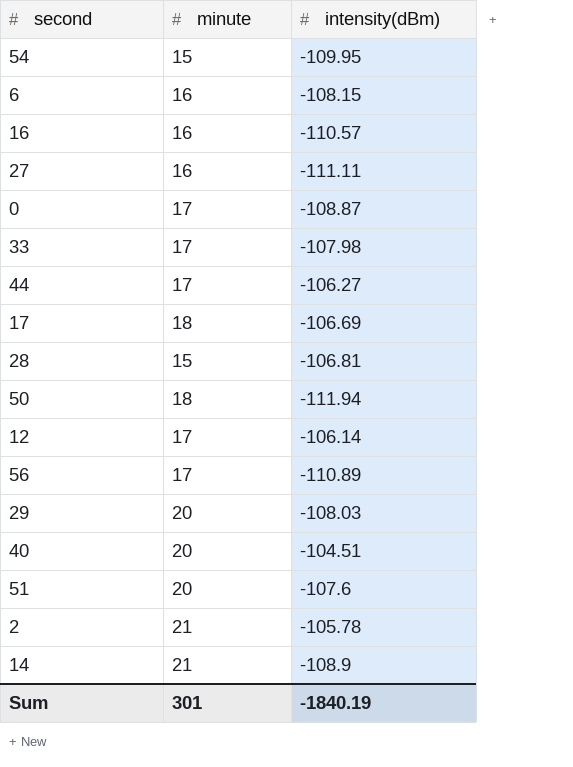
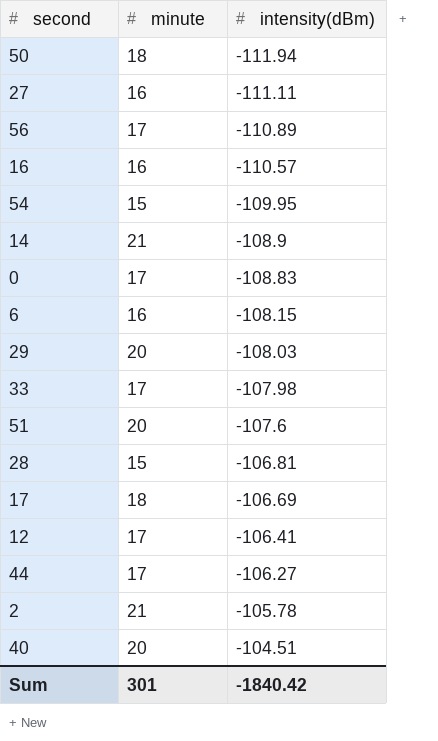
row order: none -> intensity(dBm) ascending
0 | intensity(dBm): -108.87 -> -108.83
12 | intensity(dBm): -106.14 -> -106.41
Sum | intensity(dBm): -1840.19 -> -1840.42

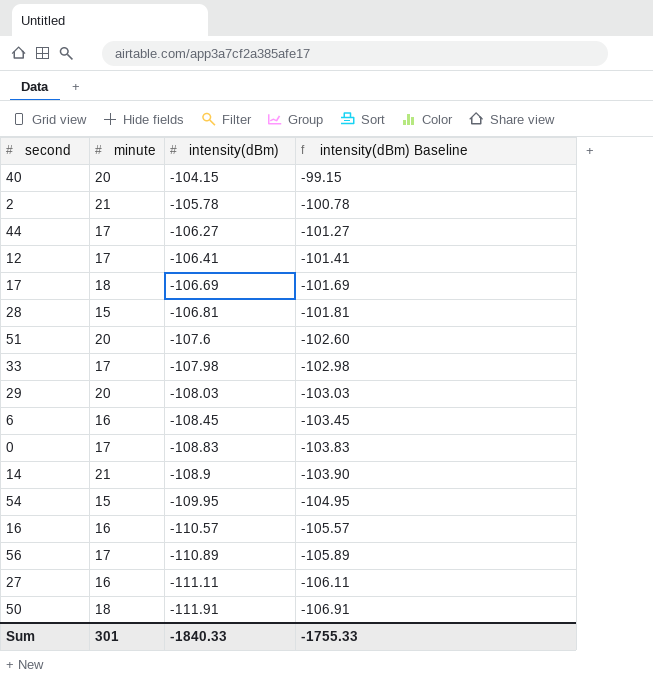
row order: intensity(dBm) ascending -> intensity(dBm) descending
column intensity(dBm) Baseline | formula: none -> [intensity(dBm)] + 5
40 | intensity(dBm): -104.51 -> -104.15
6 | intensity(dBm): -108.15 -> -108.45
50 | intensity(dBm): -111.94 -> -111.91
Sum | intensity(dBm): -1840.42 -> -1840.33

